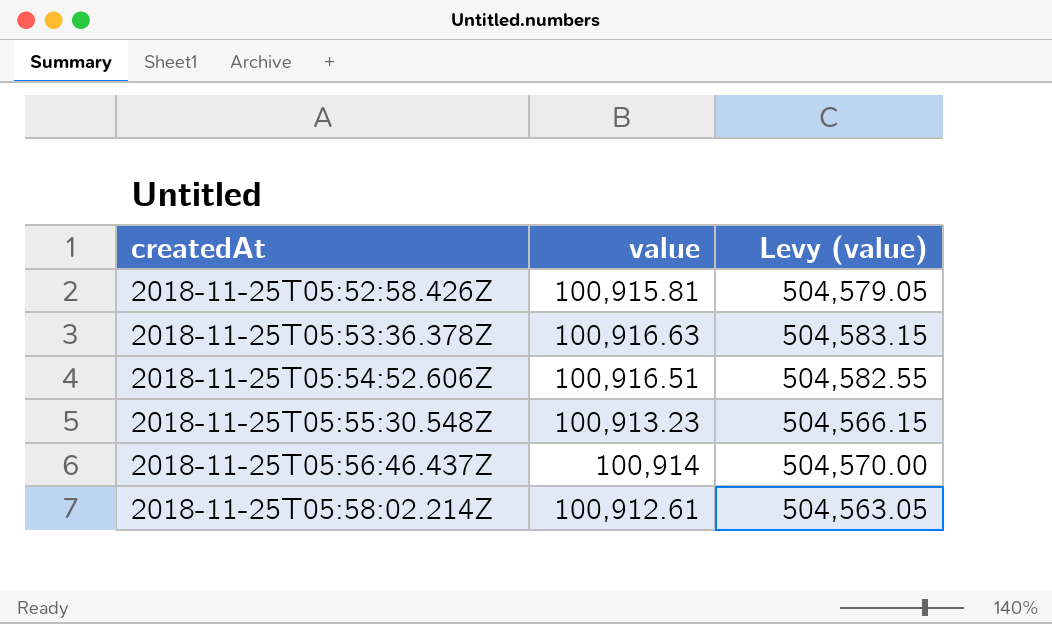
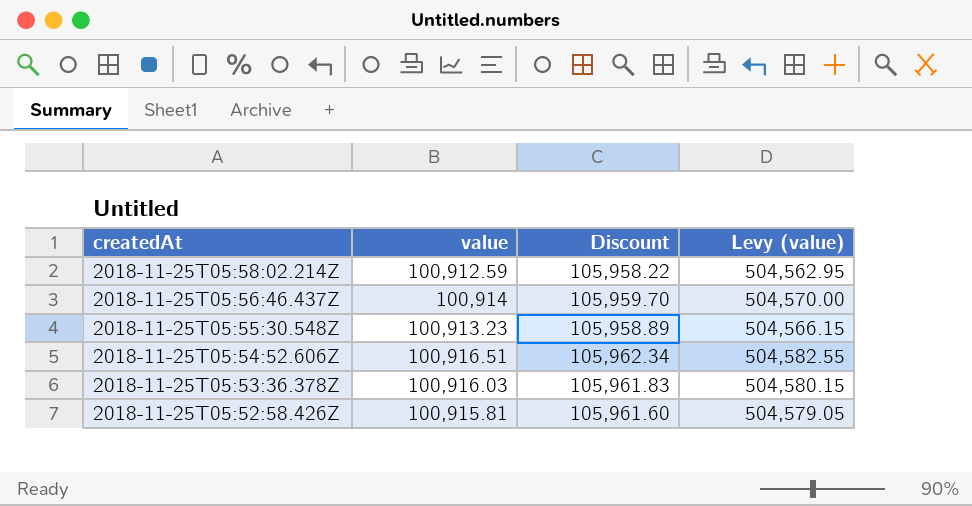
row order: createdAt ascending -> createdAt descending
column Discount | formula: none -> [value] * 1.05
2018-11-25T05:58:02.214Z | value: 100,912.61 -> 100,912.59
2018-11-25T05:58:02.214Z | Levy (value): 504,563.05 -> 504,562.95
2018-11-25T05:53:36.378Z | value: 100,916.63 -> 100,916.03
2018-11-25T05:53:36.378Z | Levy (value): 504,583.15 -> 504,580.15

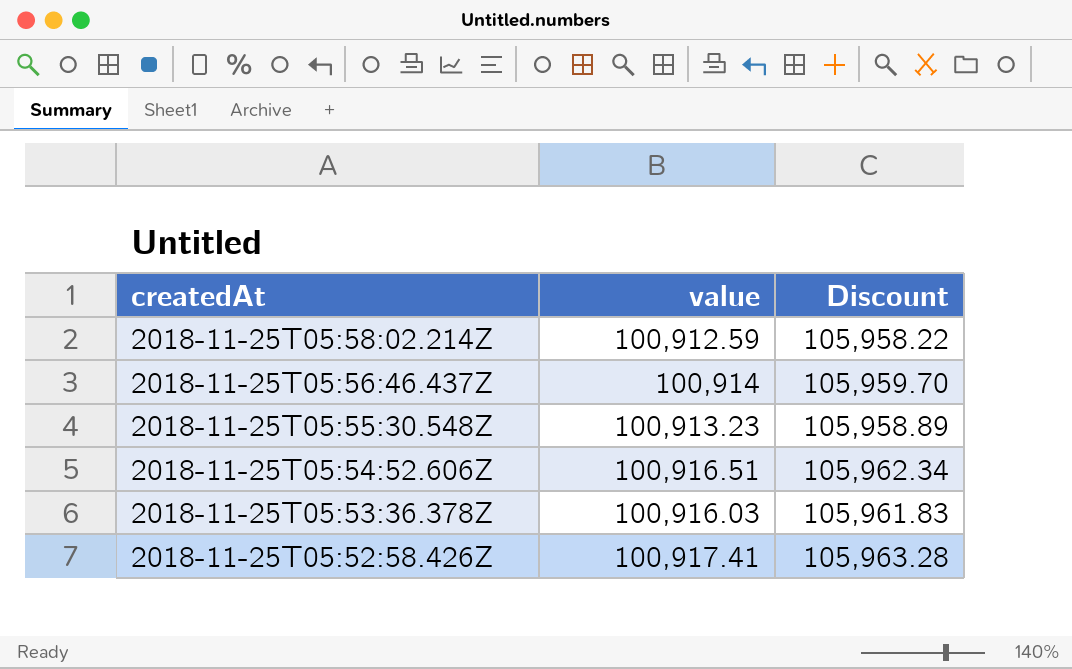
column Levy (value) | formula: [value] * 5 -> none
2018-11-25T05:52:58.426Z | value: 100,915.81 -> 100,917.41
2018-11-25T05:52:58.426Z | Discount: 105,961.60 -> 105,963.28

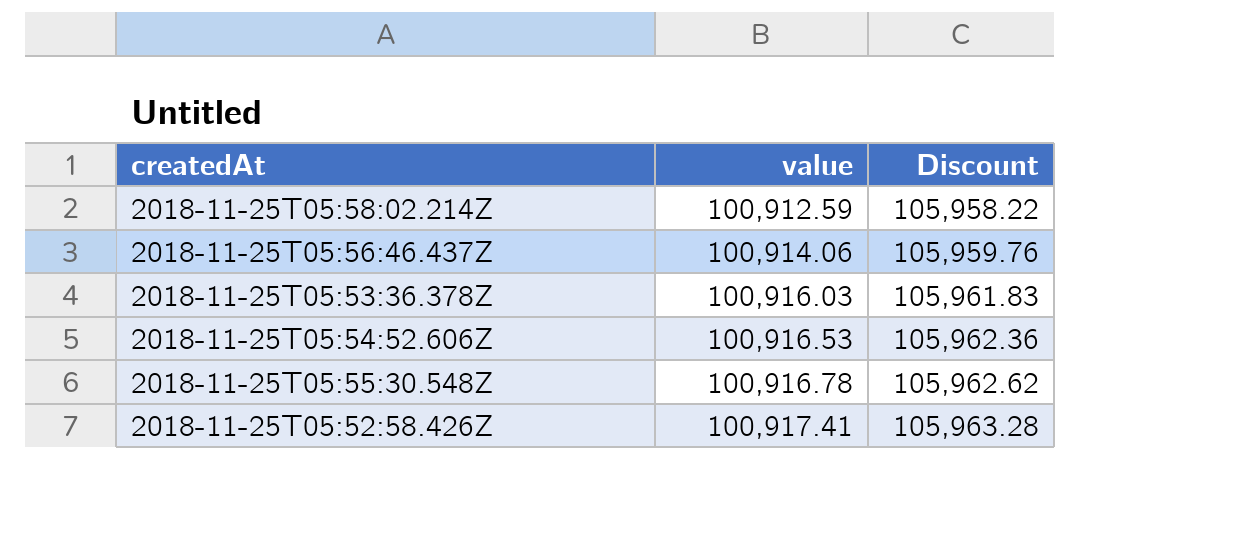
row order: createdAt descending -> value ascending
2018-11-25T05:56:46.437Z | value: 100,914 -> 100,914.06
2018-11-25T05:56:46.437Z | Discount: 105,959.70 -> 105,959.76
2018-11-25T05:54:52.606Z | value: 100,916.51 -> 100,916.53
2018-11-25T05:54:52.606Z | Discount: 105,962.34 -> 105,962.36
2018-11-25T05:55:30.548Z | value: 100,913.23 -> 100,916.78
2018-11-25T05:55:30.548Z | Discount: 105,958.89 -> 105,962.62

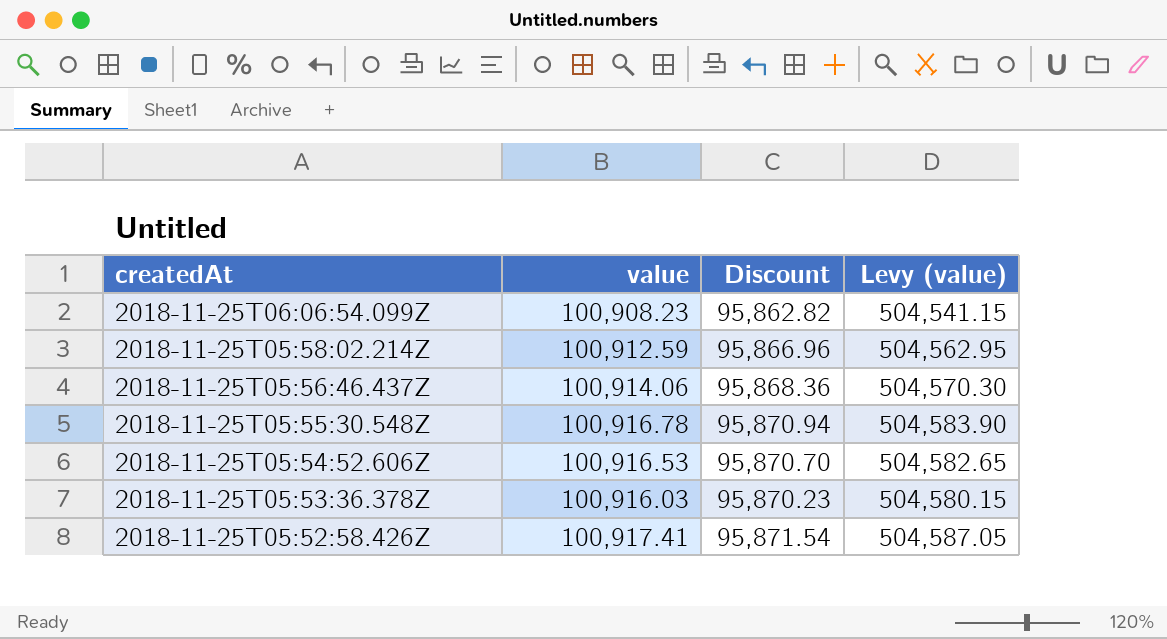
row order: value ascending -> createdAt descending
column Discount | formula: [value] * 1.05 -> [value] * 0.95
column Levy (value) | formula: none -> [value] * 5
row 2018-11-25T06:06:54.099Z: none -> 100,908.23 | 95,862.82 | 504,541.15

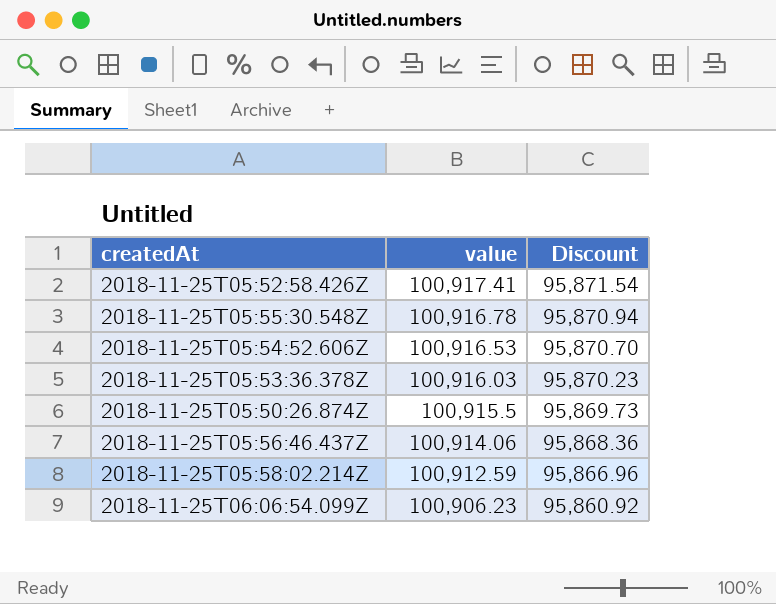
row order: createdAt descending -> value descending
column Levy (value) | formula: [value] * 5 -> none
row 2018-11-25T05:50:26.874Z: none -> 100,915.5 | 95,869.73
2018-11-25T06:06:54.099Z | value: 100,908.23 -> 100,906.23
2018-11-25T06:06:54.099Z | Discount: 95,862.82 -> 95,860.92

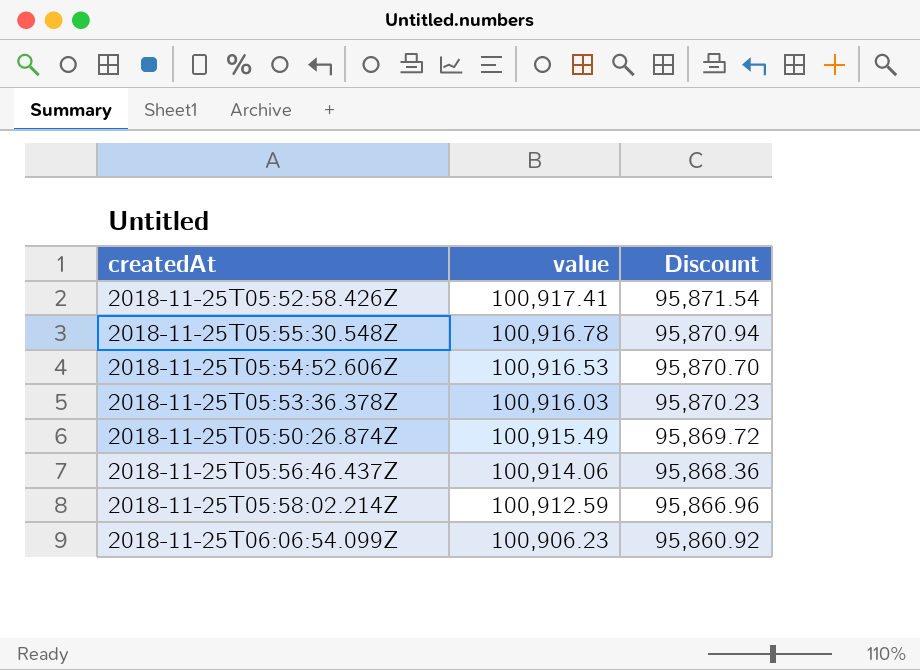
2018-11-25T05:50:26.874Z | value: 100,915.5 -> 100,915.49
2018-11-25T05:50:26.874Z | Discount: 95,869.73 -> 95,869.72

